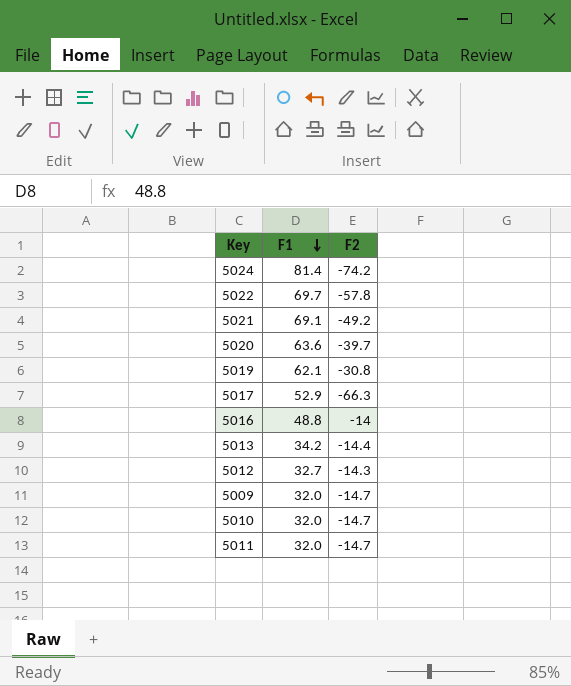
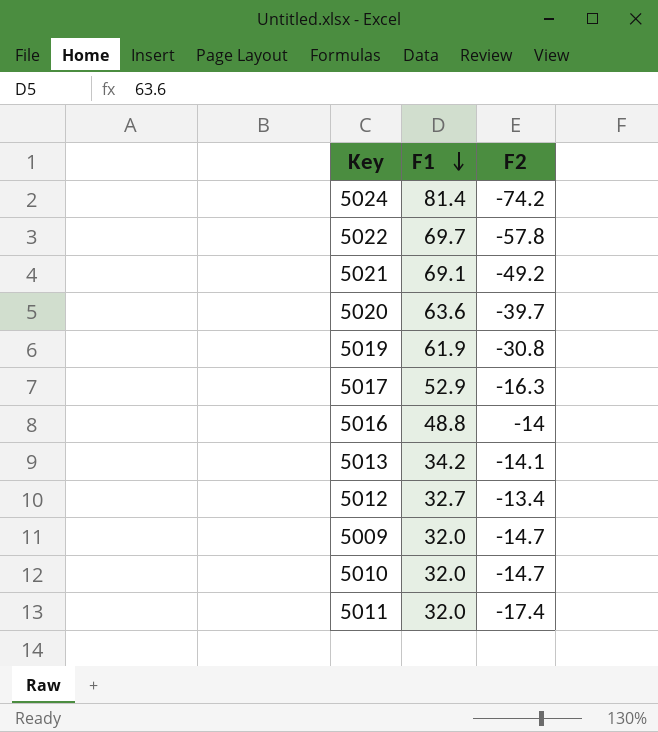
5019 | F1: 62.1 -> 61.9
5017 | F2: -66.3 -> -16.3
5013 | F2: -14.4 -> -14.1
5012 | F2: -14.3 -> -13.4
5011 | F2: -14.7 -> -17.4

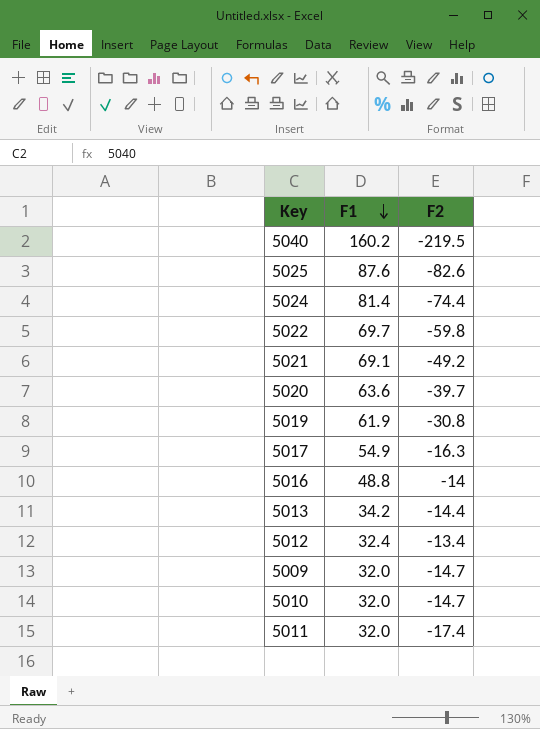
row 5040: none -> 160.2 | -219.5
row 5025: none -> 87.6 | -82.6
5024 | F2: -74.2 -> -74.4
5022 | F2: -57.8 -> -59.8
5017 | F1: 52.9 -> 54.9
5013 | F2: -14.1 -> -14.4
5012 | F1: 32.7 -> 32.4

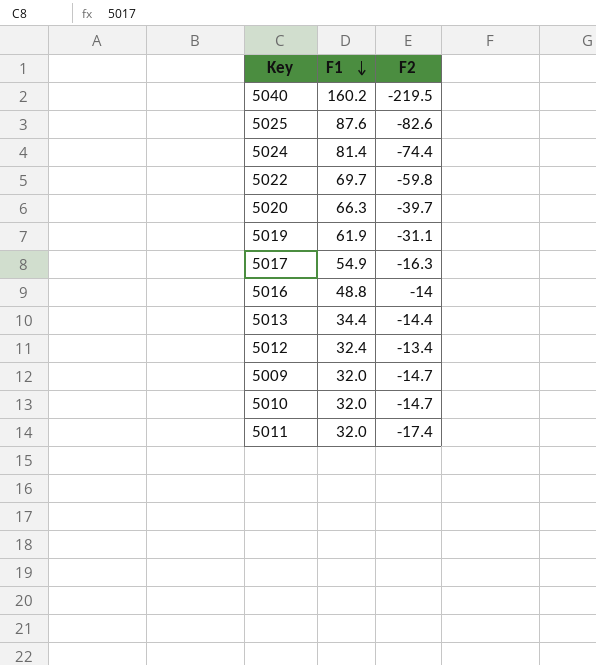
row 5021: 69.1 | -49.2 -> none
5020 | F1: 63.6 -> 66.3
5019 | F2: -30.8 -> -31.1
5013 | F1: 34.2 -> 34.4

